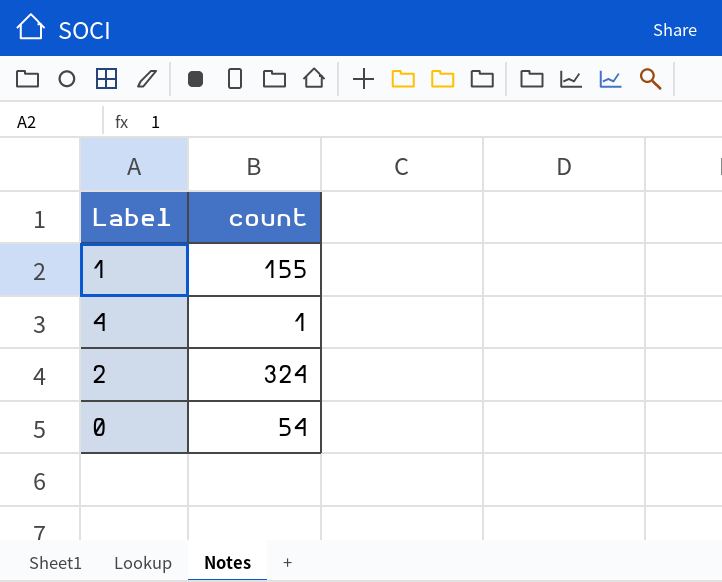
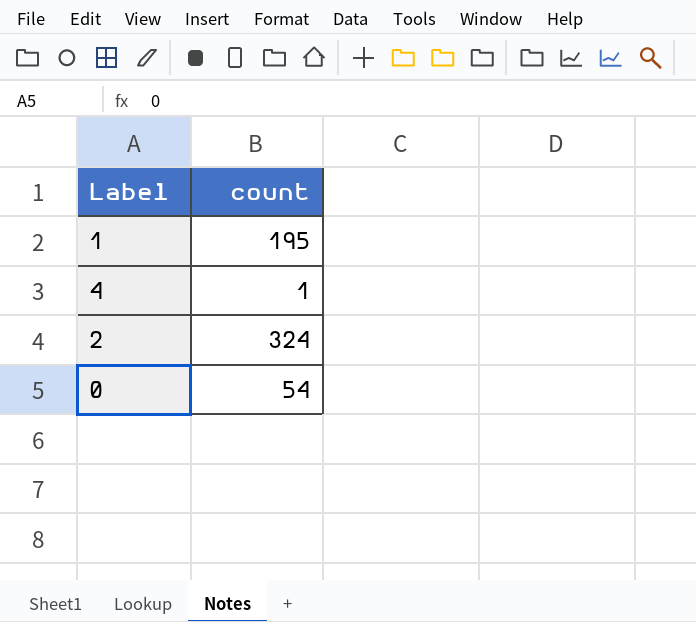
1 | count: 155 -> 195

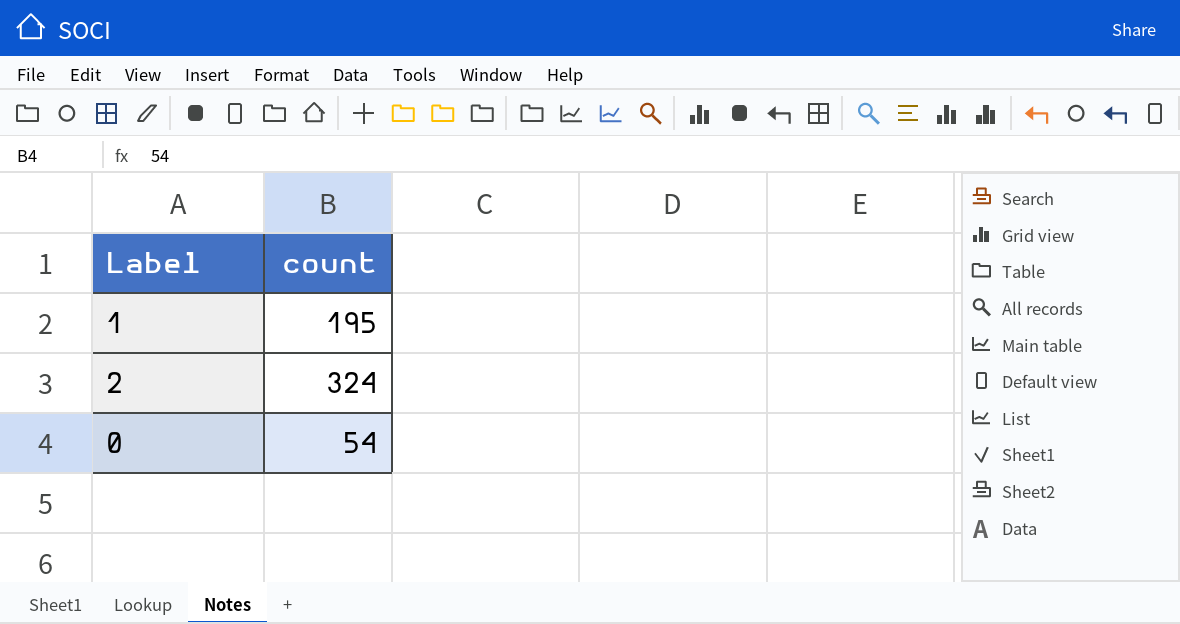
row 4: 1 -> none

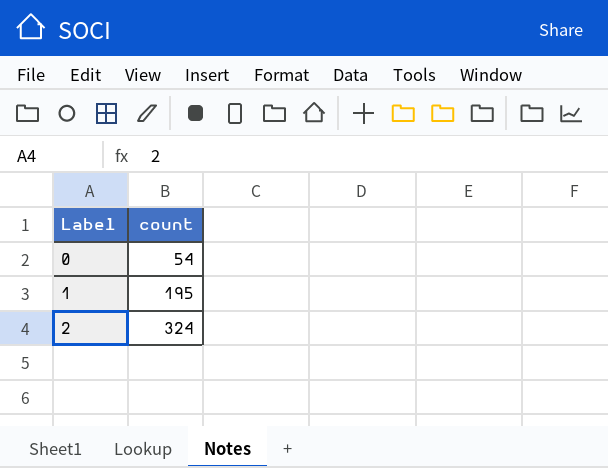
row order: none -> Label ascending

